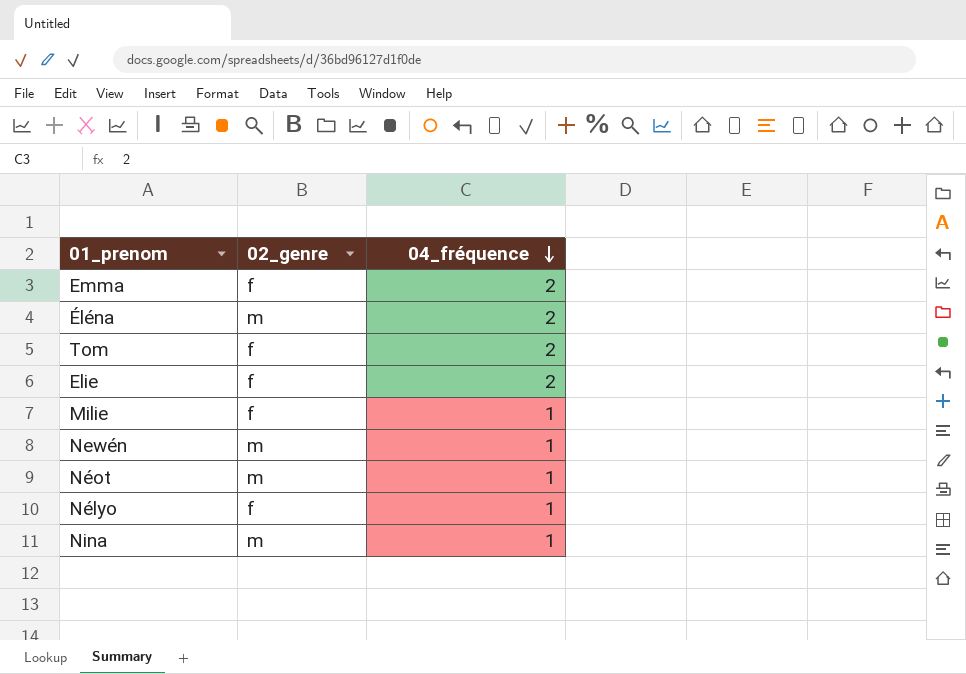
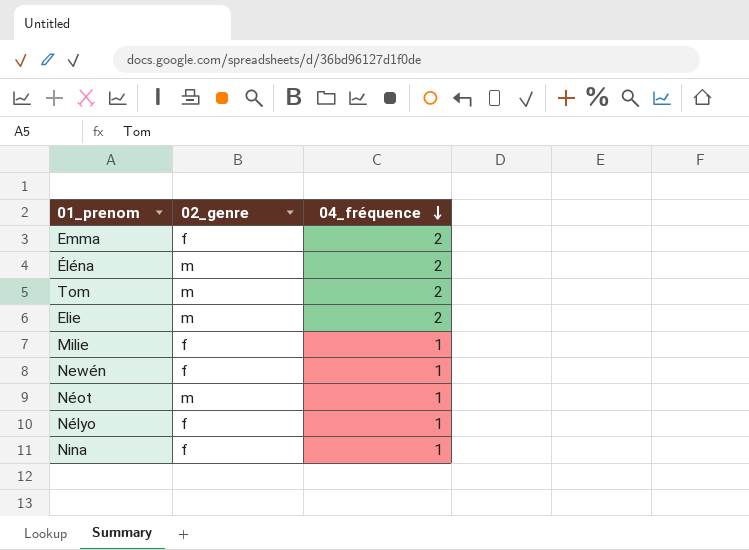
Tom | 02_genre: f -> m
Elie | 02_genre: f -> m
Newén | 02_genre: m -> f
Nina | 02_genre: m -> f

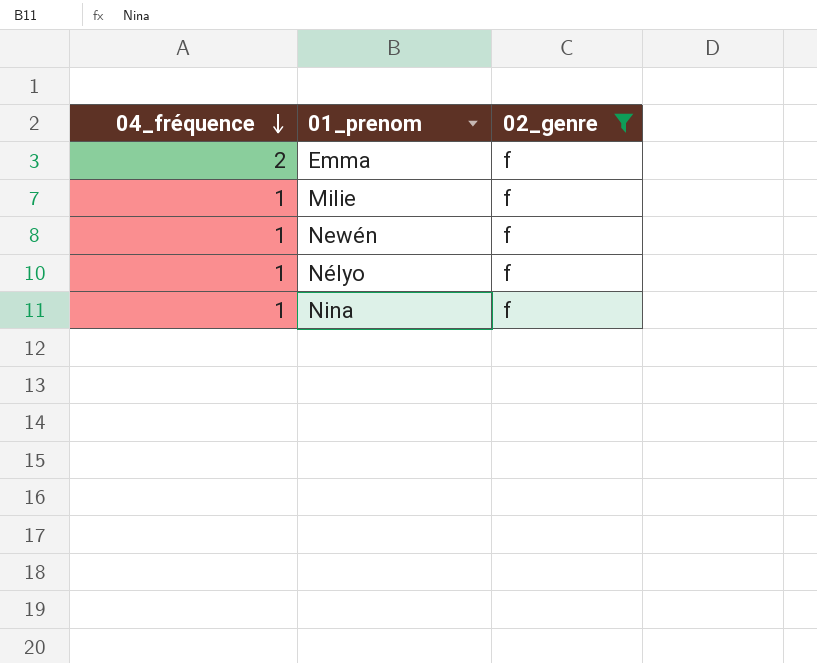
filter: none -> 02_genre = f
column 04_fréquence | position: 3 -> 1

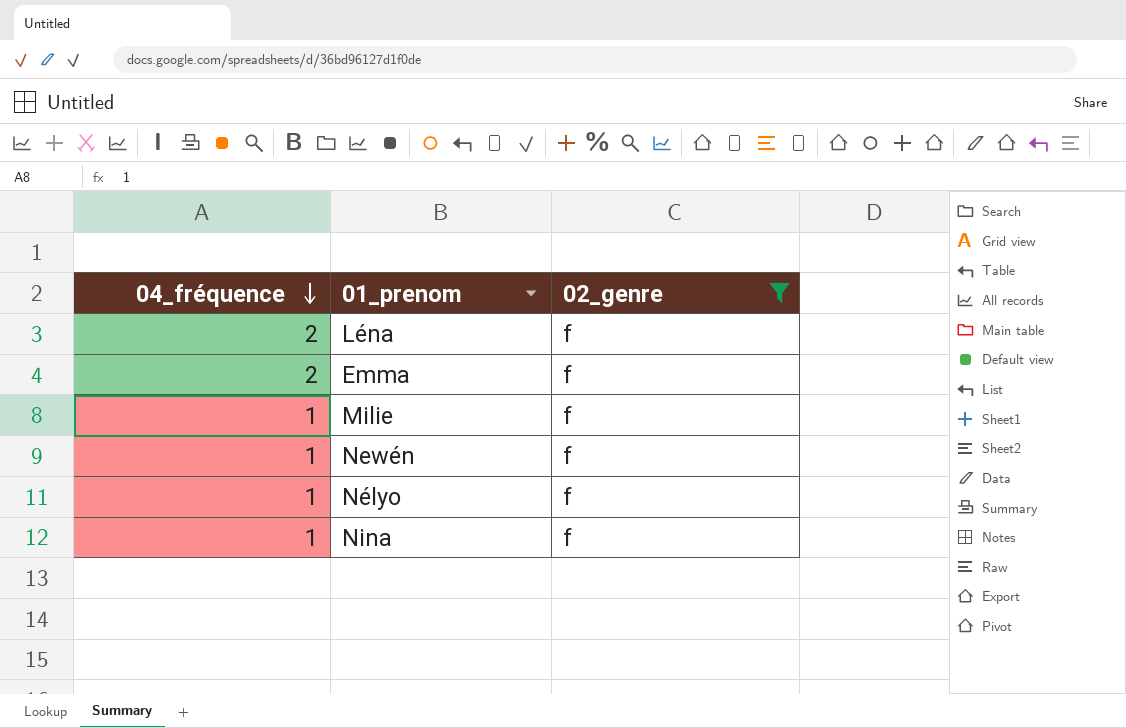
row Léna: none -> 2 | f

